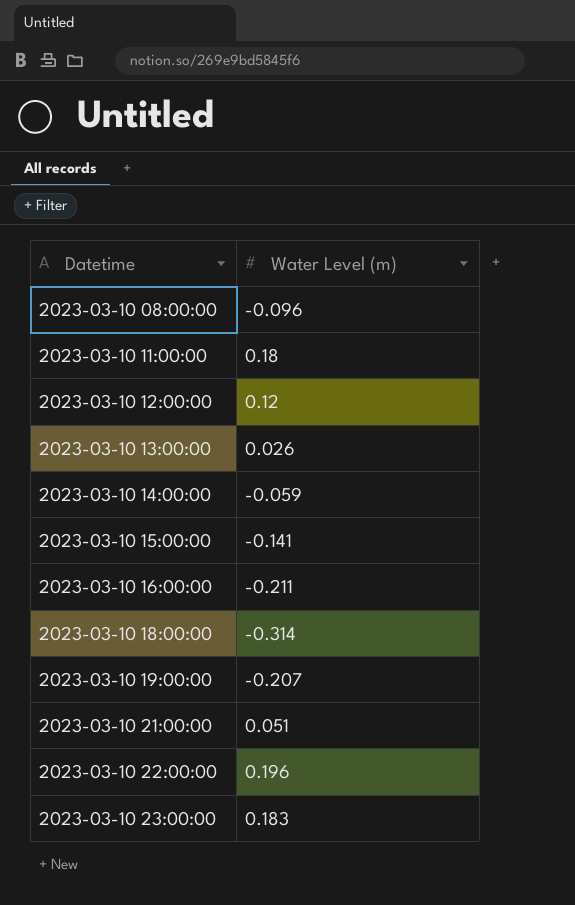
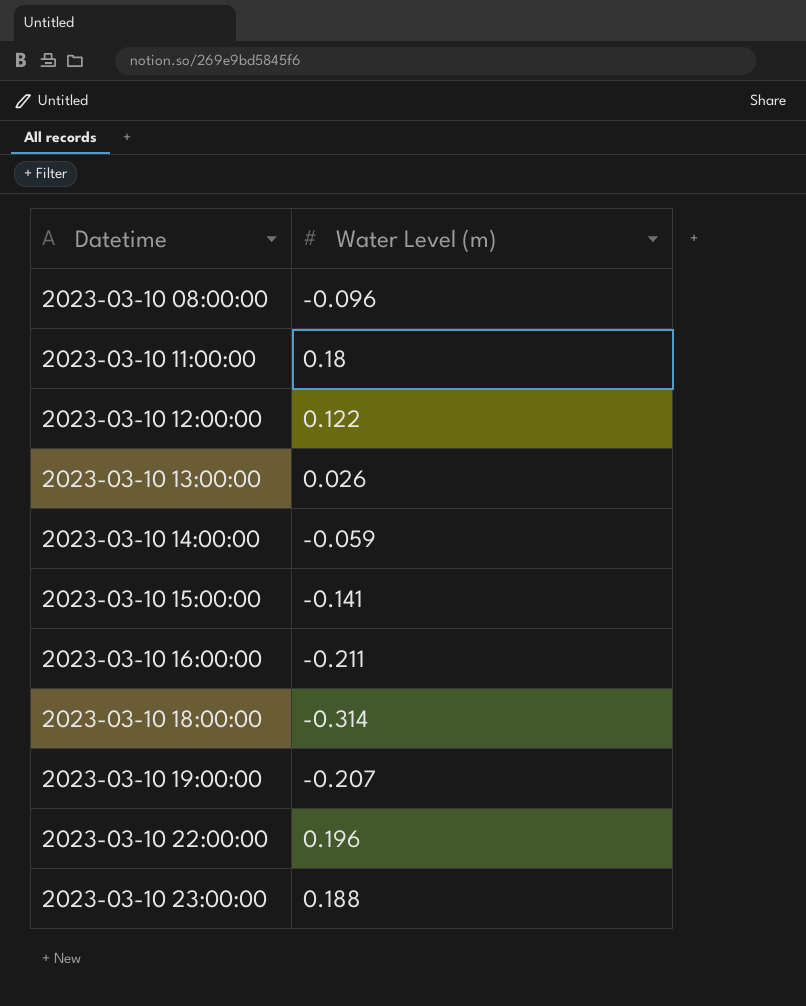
row 2023-03-10 21:00:00: 0.051 -> none
2023-03-10 12:00:00 | Water Level (m): 0.12 -> 0.122
2023-03-10 23:00:00 | Water Level (m): 0.183 -> 0.188

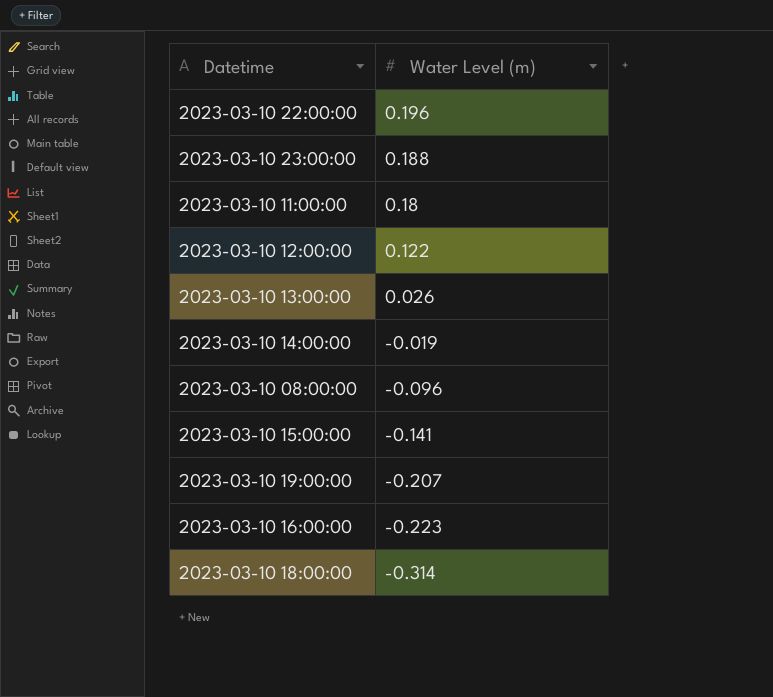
row order: Datetime ascending -> Water Level (m) descending
2023-03-10 14:00:00 | Water Level (m): -0.059 -> -0.019
2023-03-10 16:00:00 | Water Level (m): -0.211 -> -0.223

